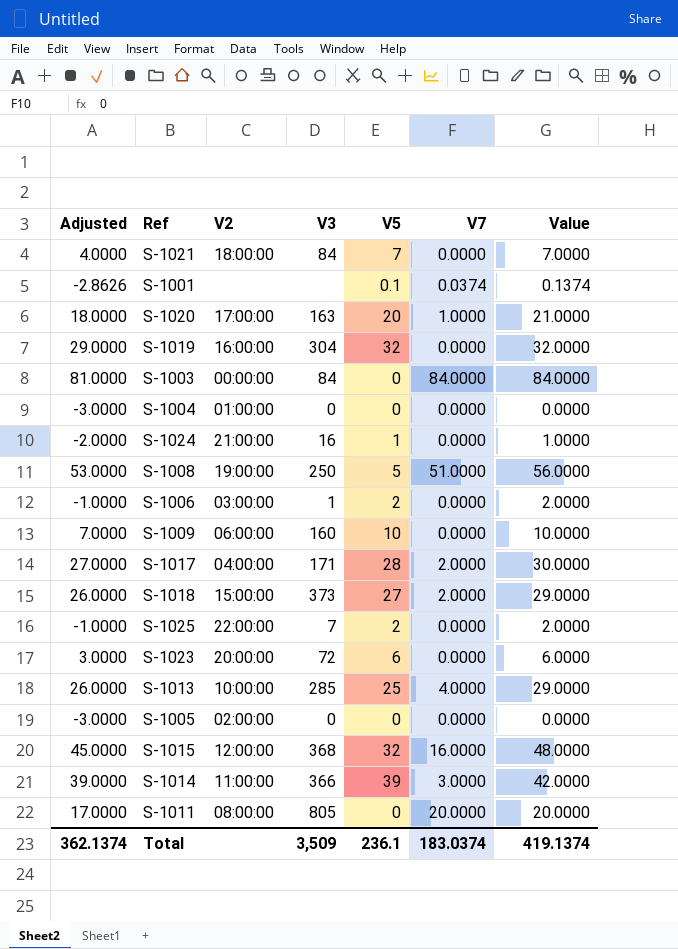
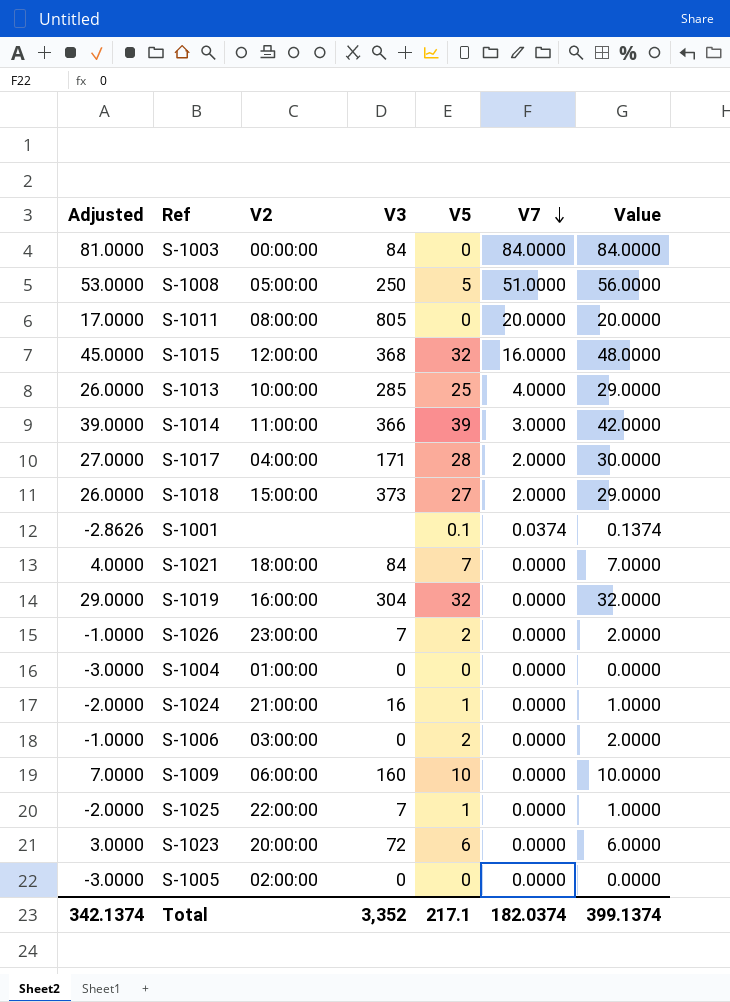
row order: none -> V7 descending
row S-1020: 18.0000 | 17:00:00 | 163 | 20 | 1.0000 | 21.0000 -> none
S-1008 | V2: 19:00:00 -> 05:00:00
row S-1026: none -> -1.0000 | 23:00:00 | 7 | 2 | 0.0000 | 2.0000
S-1006 | V3: 1 -> 0
S-1025 | Adjusted: -1.0000 -> -2.0000
S-1025 | V5: 2 -> 1
S-1025 | Value: 2.0000 -> 1.0000
Total | Adjusted: 362.1374 -> 342.1374
Total | V3: 3,509 -> 3,352
Total | V5: 236.1 -> 217.1
Total | V7: 183.0374 -> 182.0374
Total | Value: 419.1374 -> 399.1374

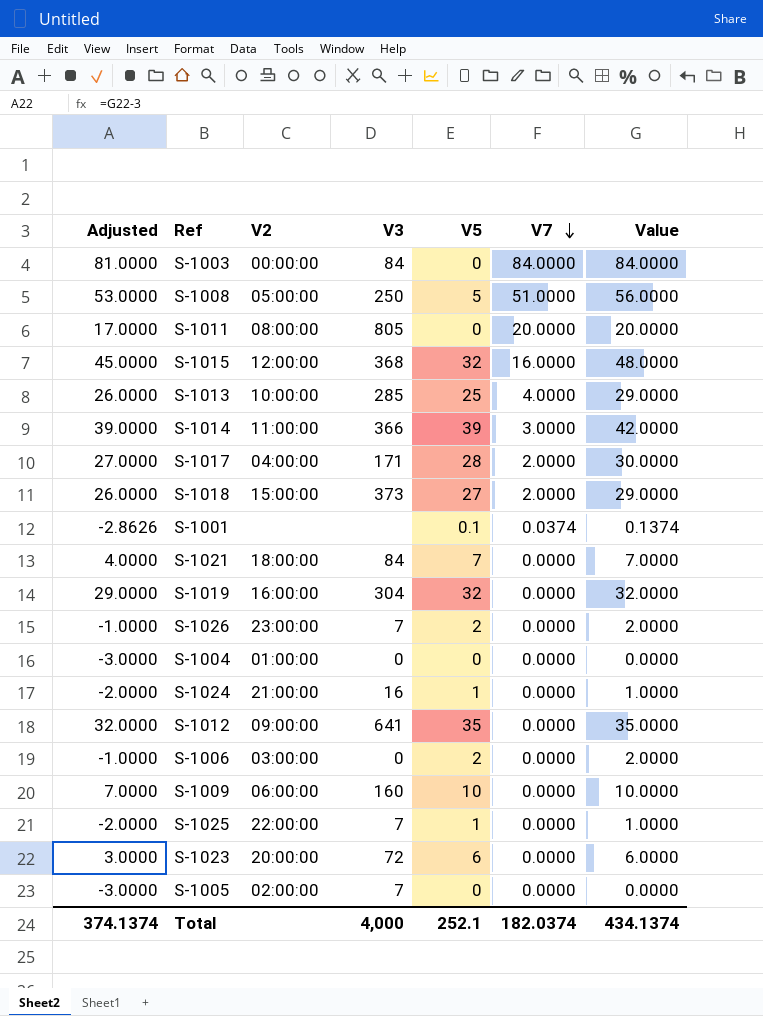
row S-1012: none -> 32.0000 | 09:00:00 | 641 | 35 | 0.0000 | 35.0000
S-1005 | V3: 0 -> 7
Total | Adjusted: 342.1374 -> 374.1374
Total | V3: 3,352 -> 4,000
Total | V5: 217.1 -> 252.1
Total | Value: 399.1374 -> 434.1374

